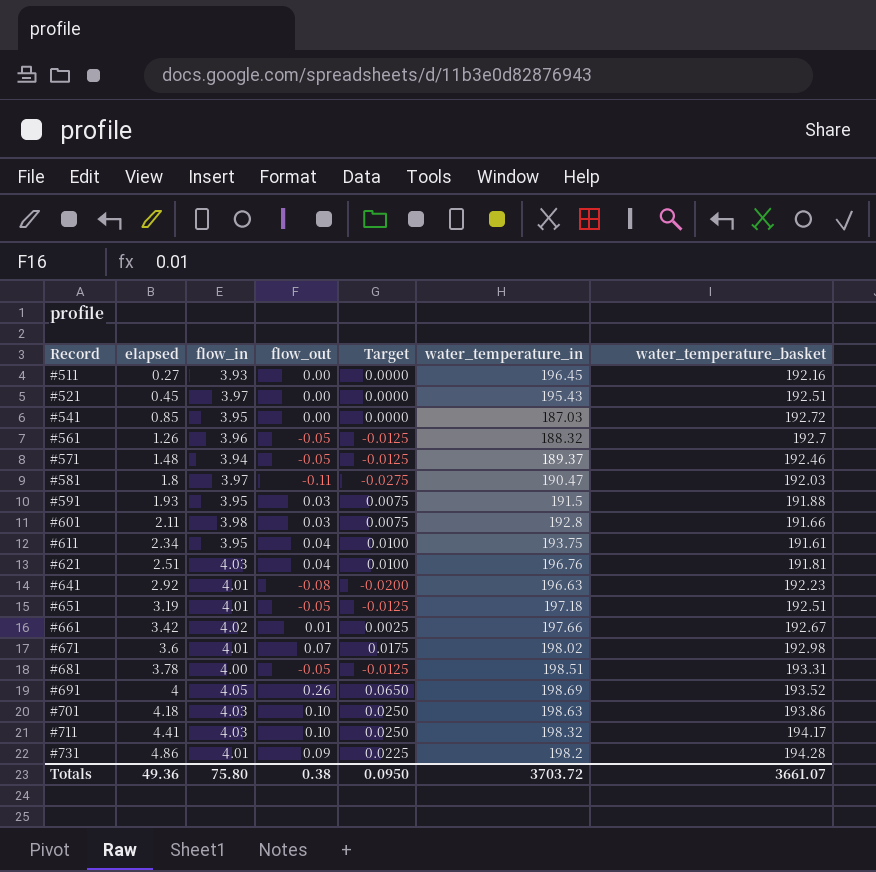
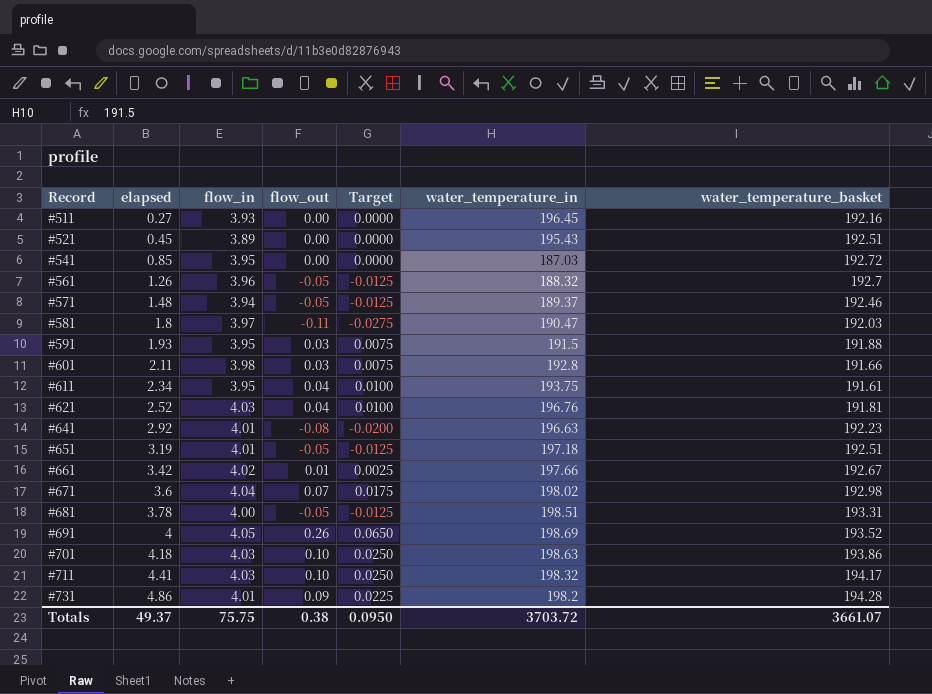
#521 | flow_in: 3.97 -> 3.89
#621 | elapsed: 2.51 -> 2.52
#671 | flow_in: 4.01 -> 4.04
Totals | elapsed: 49.36 -> 49.37
Totals | flow_in: 75.80 -> 75.75

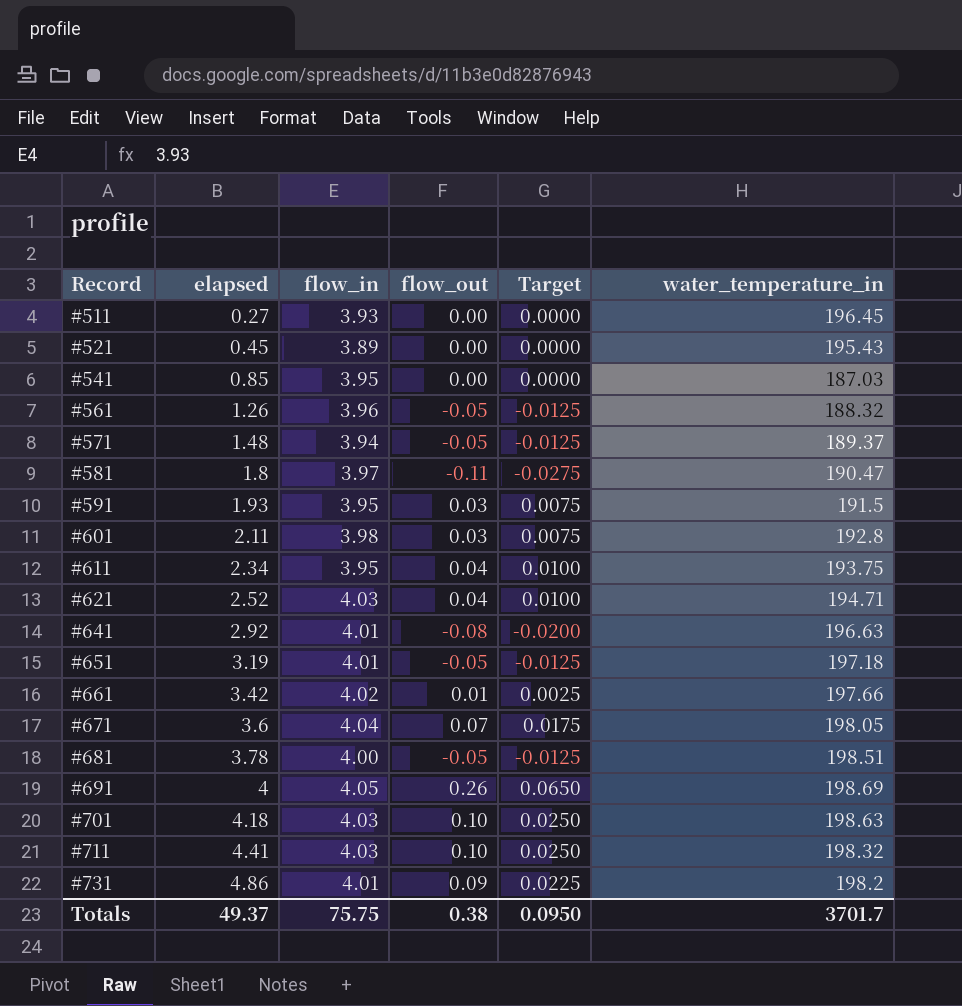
column water_temperature_basket | position: 7 -> none
#621 | water_temperature_in: 196.76 -> 194.71
#671 | water_temperature_in: 198.02 -> 198.05
Totals | water_temperature_in: 3703.72 -> 3701.7

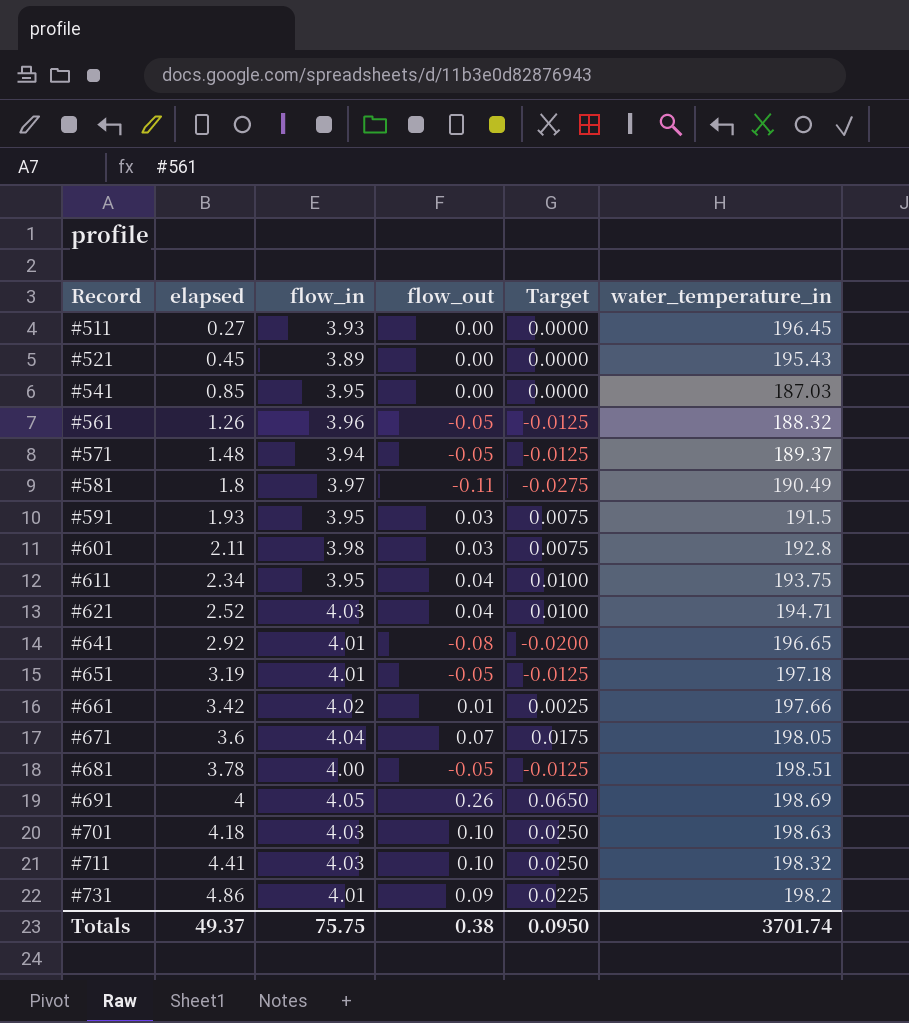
#581 | water_temperature_in: 190.47 -> 190.49
#641 | water_temperature_in: 196.63 -> 196.65
Totals | water_temperature_in: 3701.7 -> 3701.74

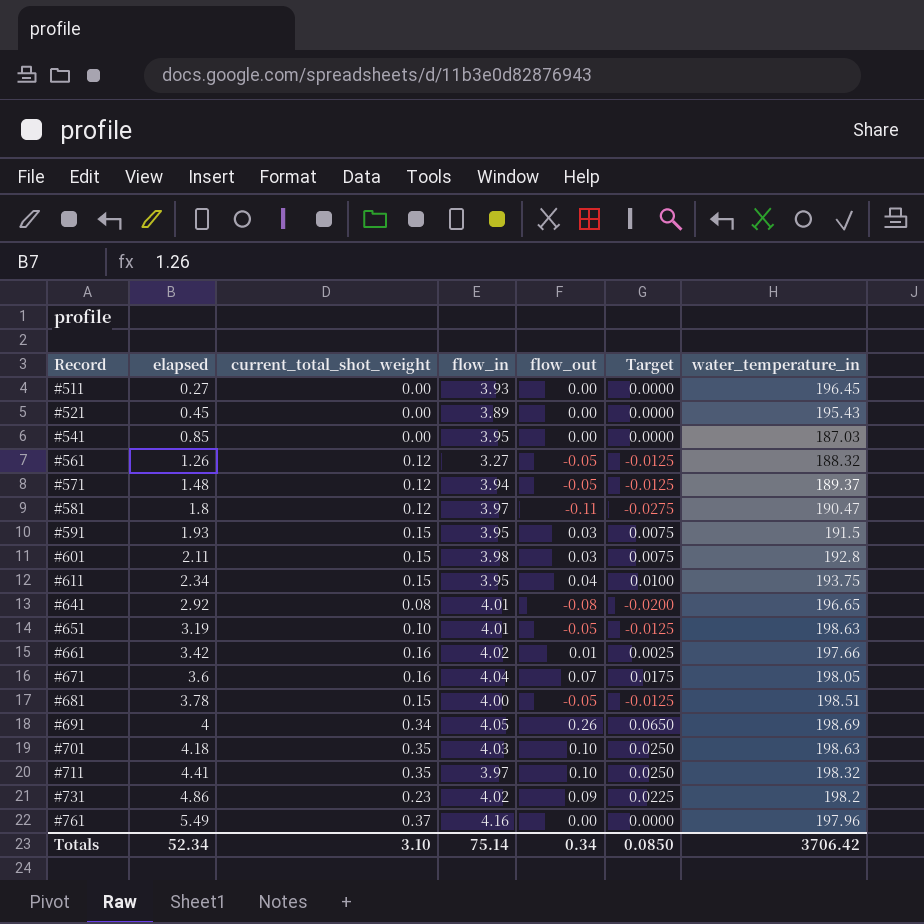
column current_total_shot_weight | position: none -> 3
row #621: 2.52 | 4.03 | 0.04 | 0.0100 | 194.71 -> none
#561 | flow_in: 3.96 -> 3.27
#581 | water_temperature_in: 190.49 -> 190.47
#651 | water_temperature_in: 197.18 -> 198.63
#711 | flow_in: 4.03 -> 3.97
#731 | flow_in: 4.01 -> 4.02
row #761: none -> 5.49 | 0.37 | 4.16 | 0.00 | 0.0000 | 197.96
Totals | elapsed: 49.37 -> 52.34
Totals | flow_in: 75.75 -> 75.14
Totals | flow_out: 0.38 -> 0.34
Totals | Target: 0.0950 -> 0.0850
Totals | water_temperature_in: 3701.74 -> 3706.42

